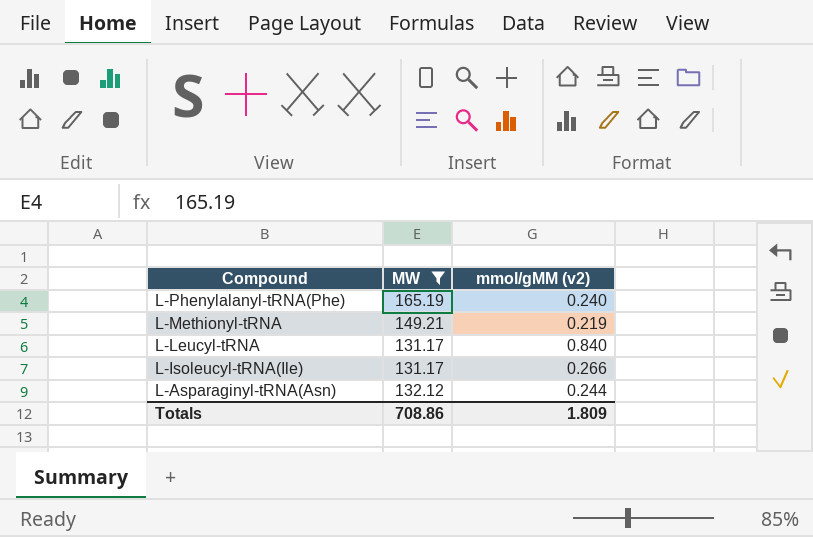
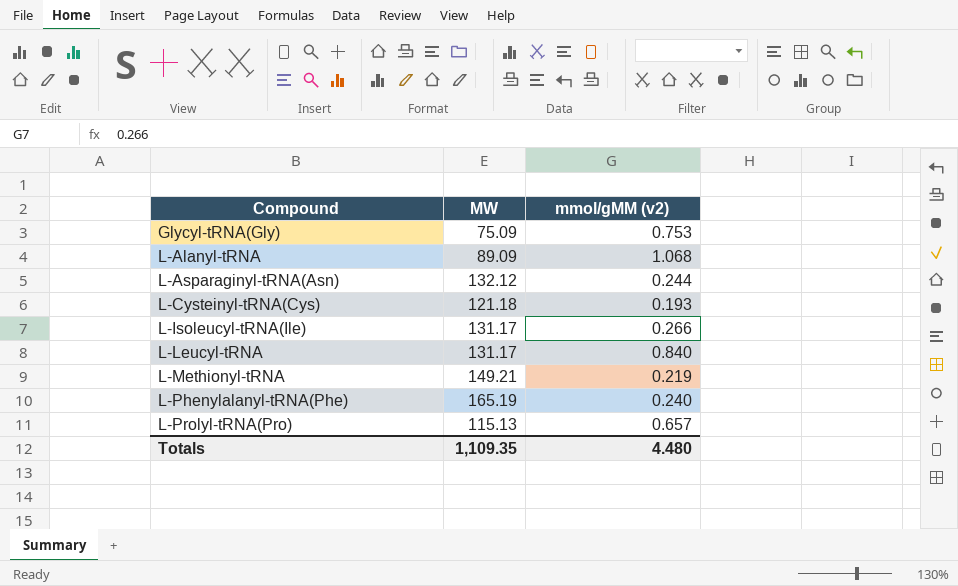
filter: MW >= 131.17 -> none
row order: Compound descending -> Compound ascending
Totals | MW: 708.86 -> 1,109.35
Totals | mmol/gMM (v2): 1.809 -> 4.480

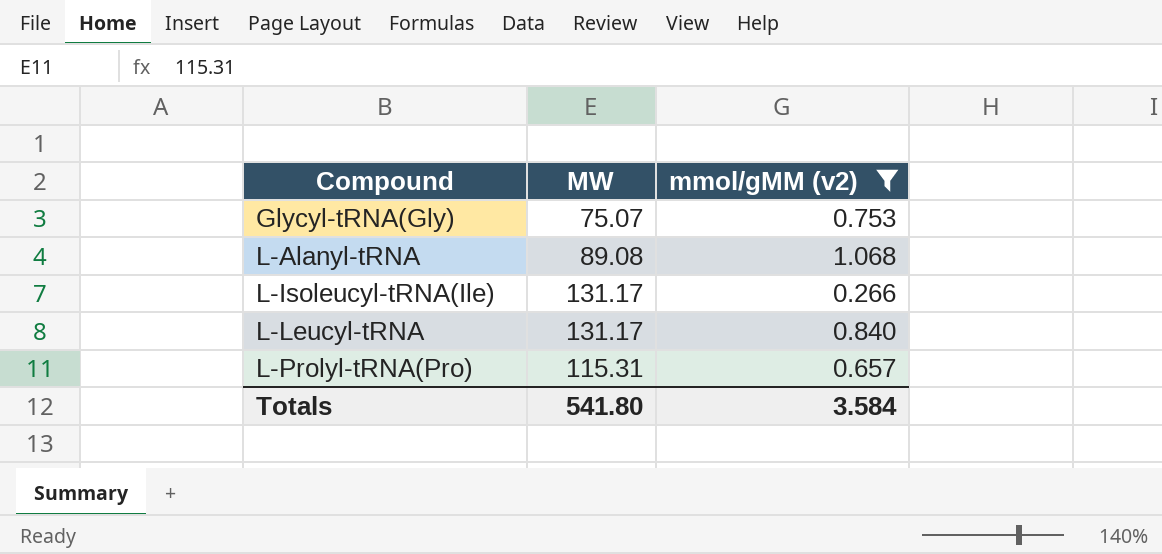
filter: none -> mmol/gMM (v2) >= 0.266
Glycyl-tRNA(Gly) | MW: 75.09 -> 75.07
L-Alanyl-tRNA | MW: 89.09 -> 89.08
L-Prolyl-tRNA(Pro) | MW: 115.13 -> 115.31
Totals | MW: 1,109.35 -> 541.80
Totals | mmol/gMM (v2): 4.480 -> 3.584

